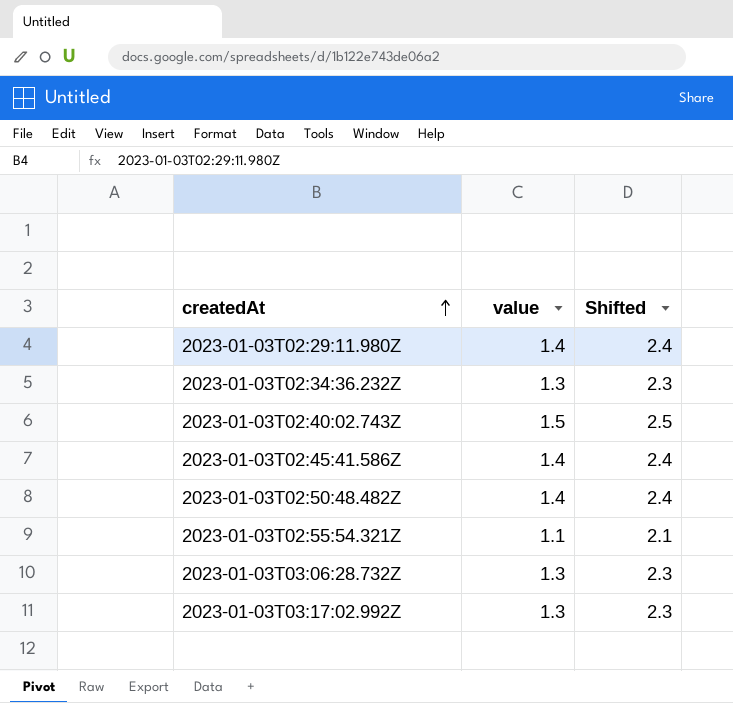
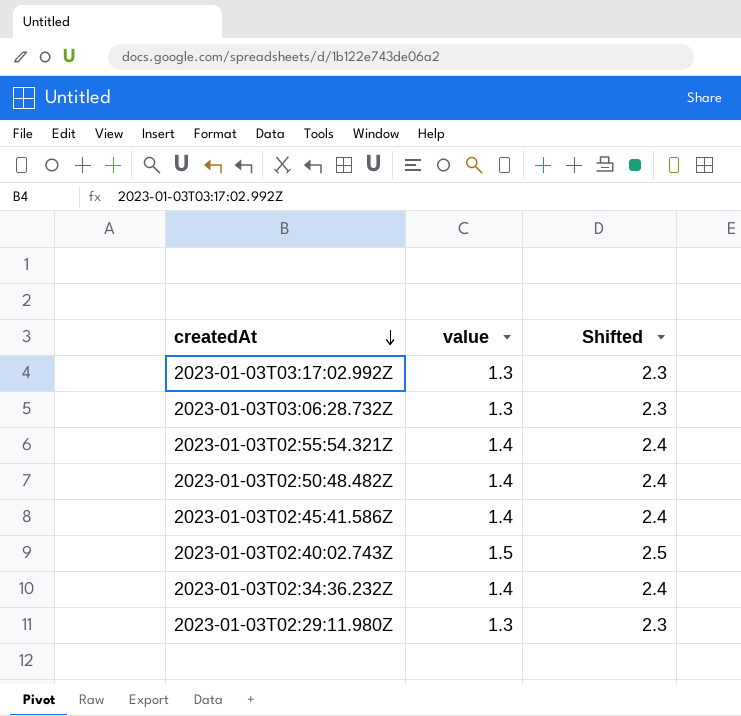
row order: createdAt ascending -> createdAt descending
2023-01-03T02:55:54.321Z | value: 1.1 -> 1.4
2023-01-03T02:55:54.321Z | Shifted: 2.1 -> 2.4
2023-01-03T02:34:36.232Z | value: 1.3 -> 1.4
2023-01-03T02:34:36.232Z | Shifted: 2.3 -> 2.4
2023-01-03T02:29:11.980Z | value: 1.4 -> 1.3
2023-01-03T02:29:11.980Z | Shifted: 2.4 -> 2.3

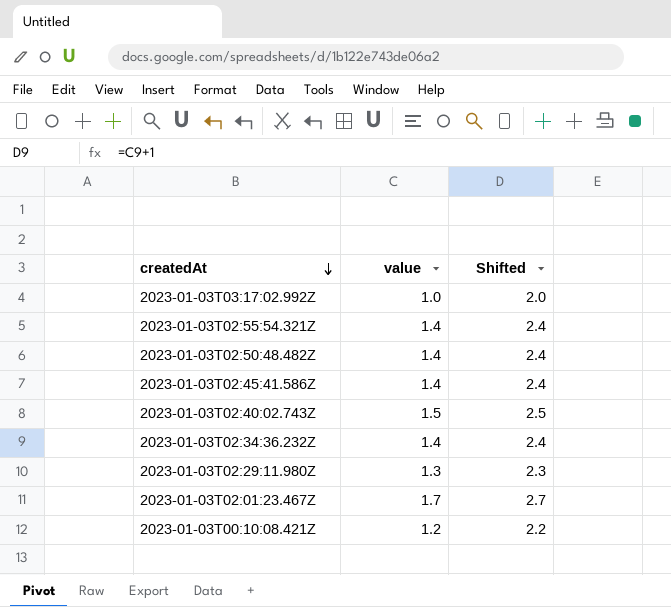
row 2023-01-03T03:06:28.732Z: 1.3 | 2.3 -> none
2023-01-03T03:17:02.992Z | value: 1.3 -> 1.0
2023-01-03T03:17:02.992Z | Shifted: 2.3 -> 2.0
row 2023-01-03T02:01:23.467Z: none -> 1.7 | 2.7
row 2023-01-03T00:10:08.421Z: none -> 1.2 | 2.2

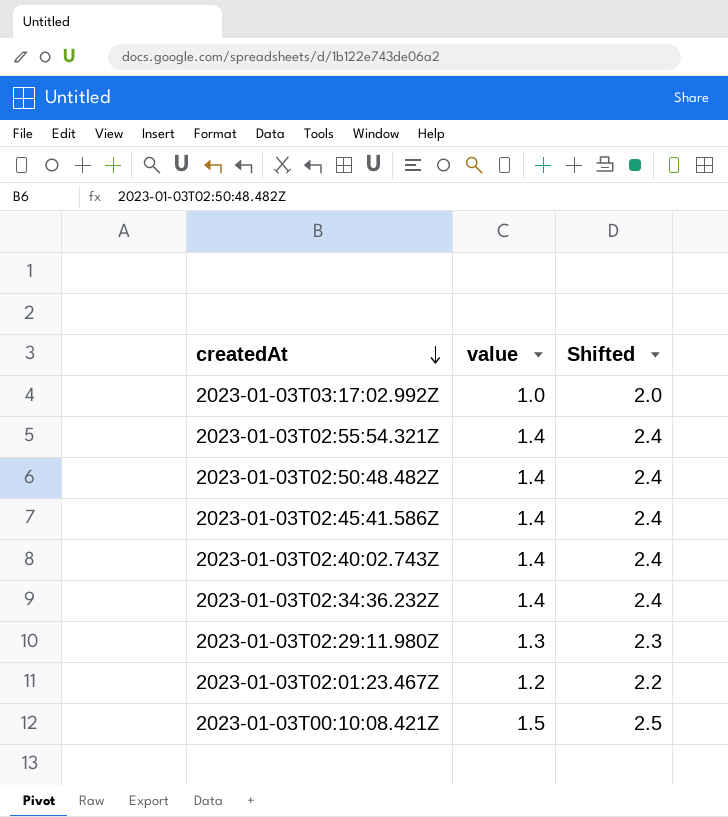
2023-01-03T02:40:02.743Z | value: 1.5 -> 1.4
2023-01-03T02:40:02.743Z | Shifted: 2.5 -> 2.4
2023-01-03T02:01:23.467Z | value: 1.7 -> 1.2
2023-01-03T02:01:23.467Z | Shifted: 2.7 -> 2.2
2023-01-03T00:10:08.421Z | value: 1.2 -> 1.5
2023-01-03T00:10:08.421Z | Shifted: 2.2 -> 2.5

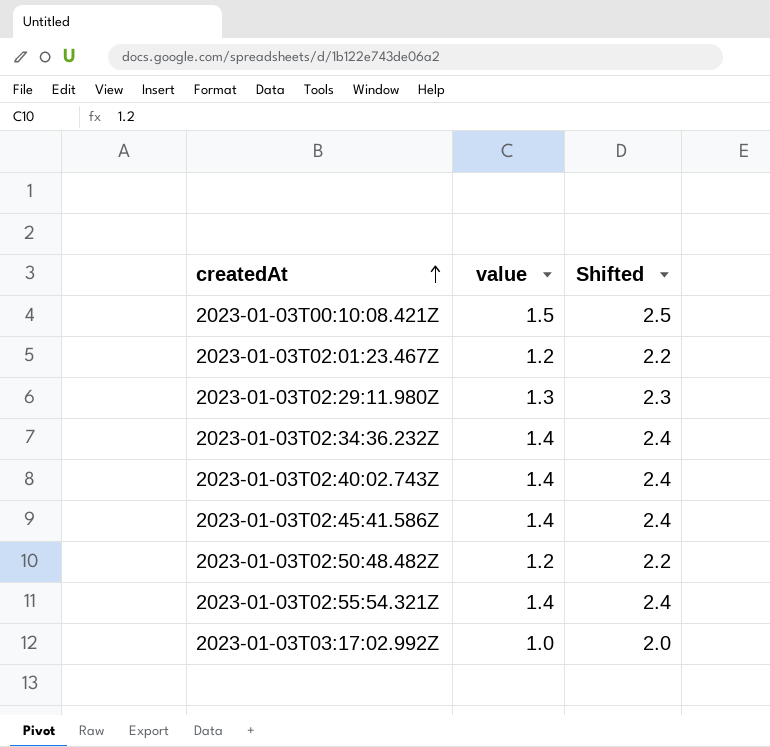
row order: createdAt descending -> createdAt ascending
2023-01-03T02:50:48.482Z | value: 1.4 -> 1.2
2023-01-03T02:50:48.482Z | Shifted: 2.4 -> 2.2

